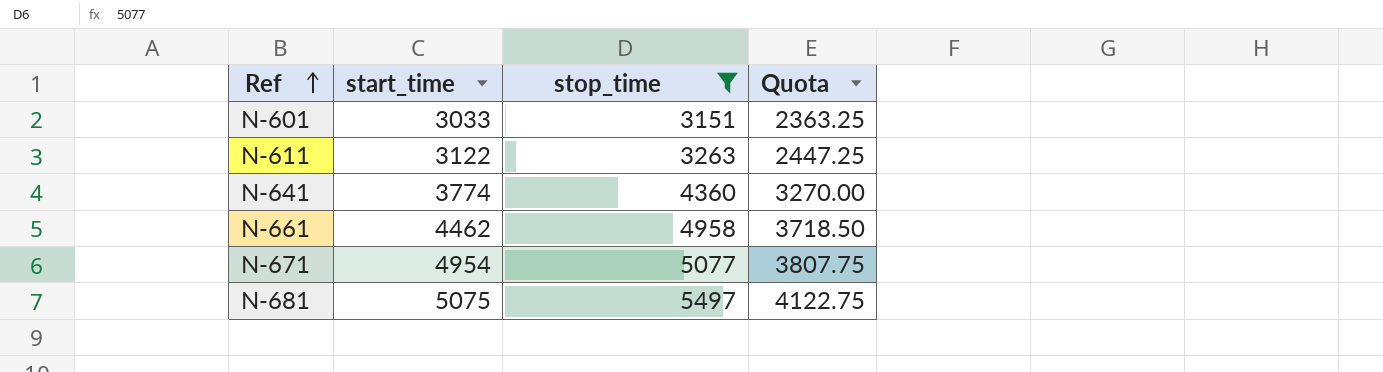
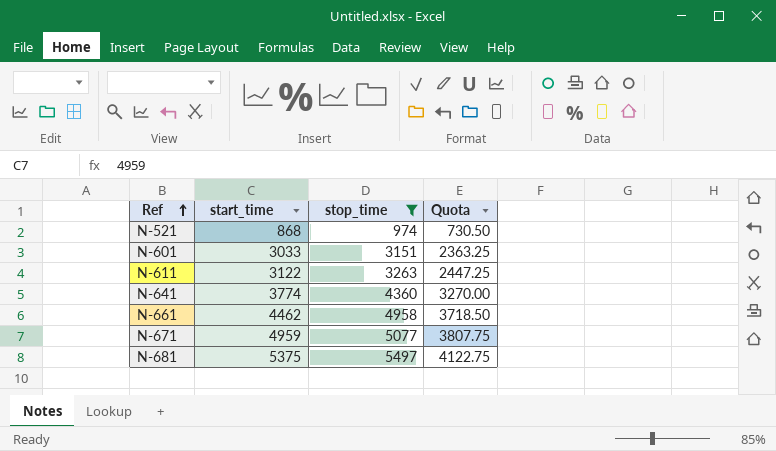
row N-521: none -> 868 | 974 | 730.50
N-671 | start_time: 4954 -> 4959
N-681 | start_time: 5075 -> 5375

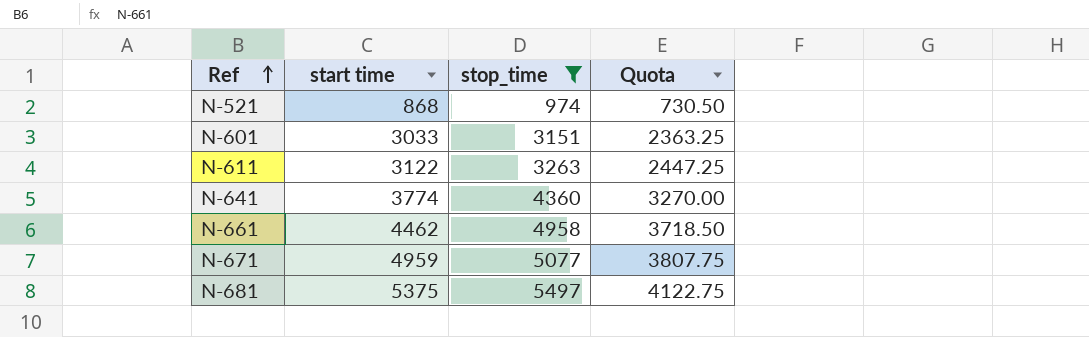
column name: start_time -> start time

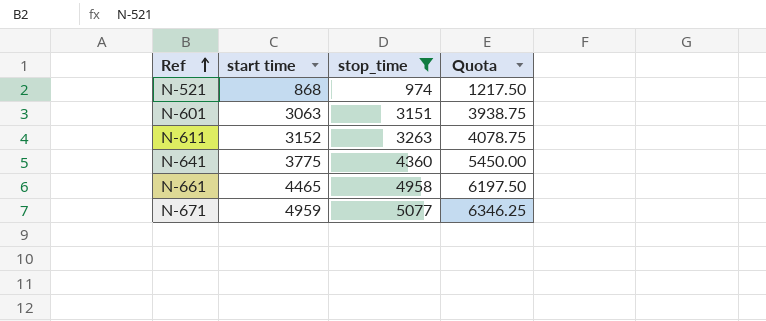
column Quota | formula: [stop_time] * 0.75 -> [stop_time] * 1.25
row N-681: 5375 | 5497 | 4122.75 -> none
N-601 | start time: 3033 -> 3063
N-611 | start time: 3122 -> 3152
N-641 | start time: 3774 -> 3775
N-661 | start time: 4462 -> 4465

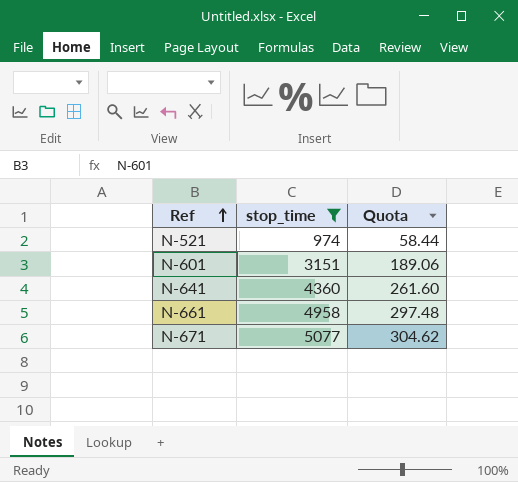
column start time | position: 2 -> none
column Quota | formula: [stop_time] * 1.25 -> [stop_time] * 0.06
row N-611: 3152 | 3263 | 4078.75 -> none

